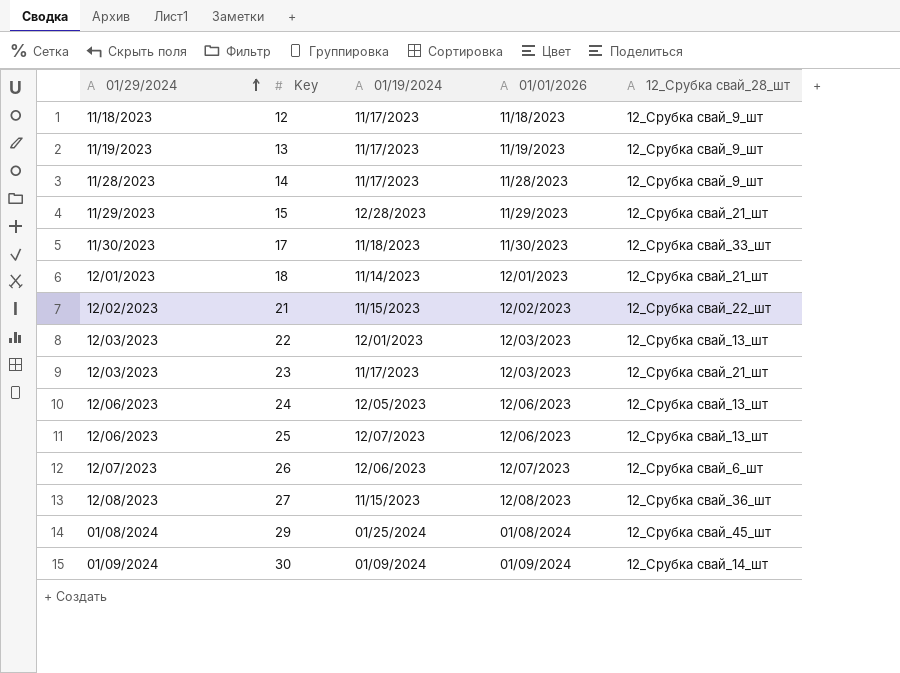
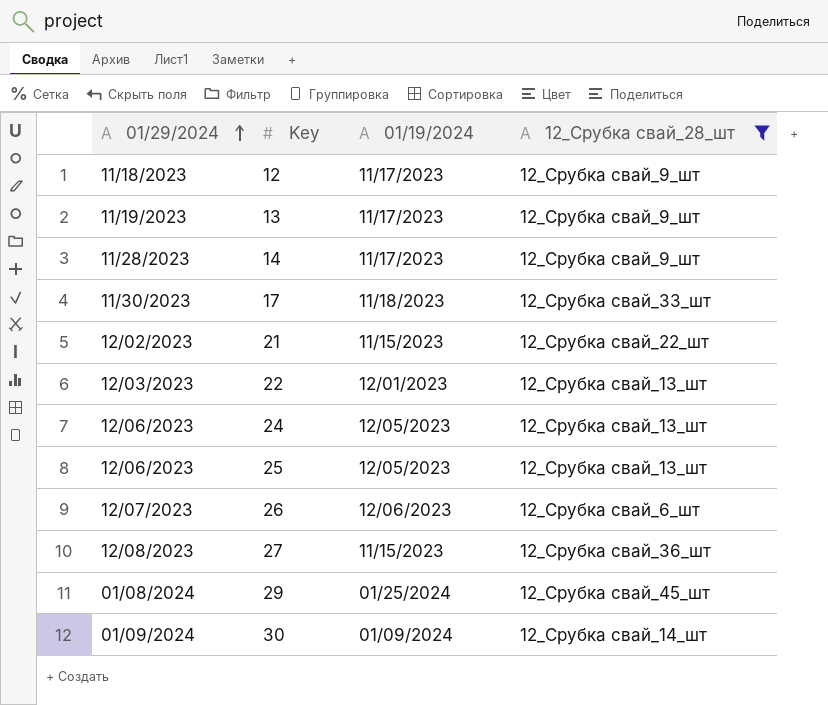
filter: none -> 12_Срубка свай_28_шт != 12_Срубка свай_21_шт
column 01/01/2026 | position: 4 -> none
25 | 01/19/2024: 12/07/2023 -> 12/05/2023

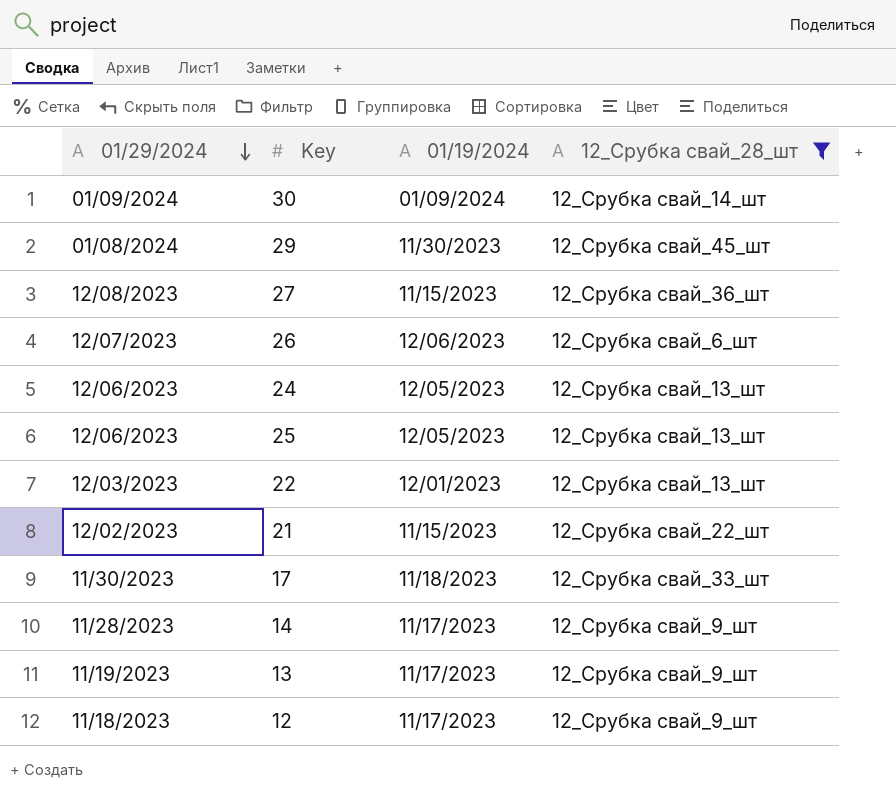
row order: 01/29/2024 ascending -> 01/29/2024 descending
29 | 01/19/2024: 01/25/2024 -> 11/30/2023

